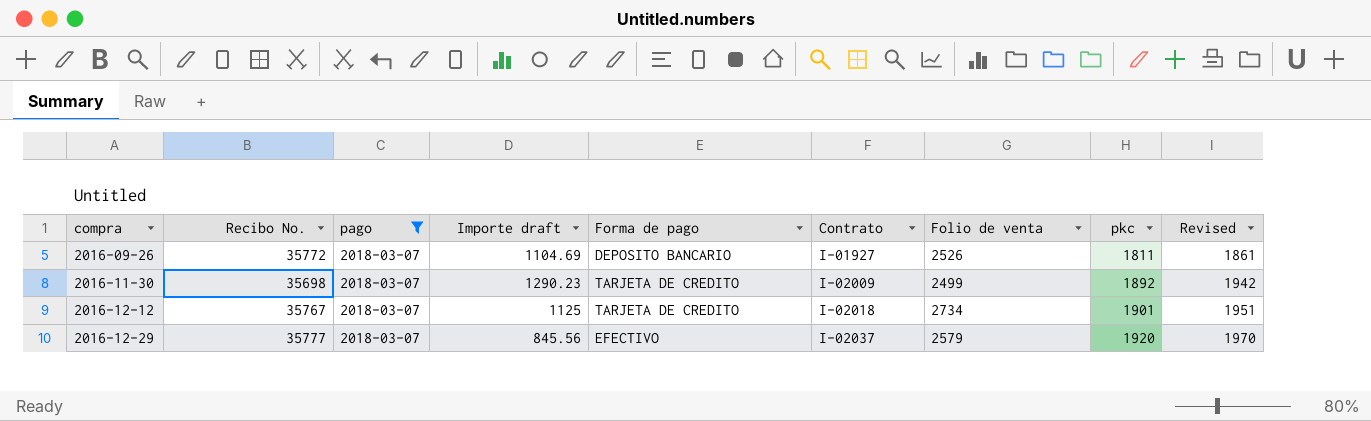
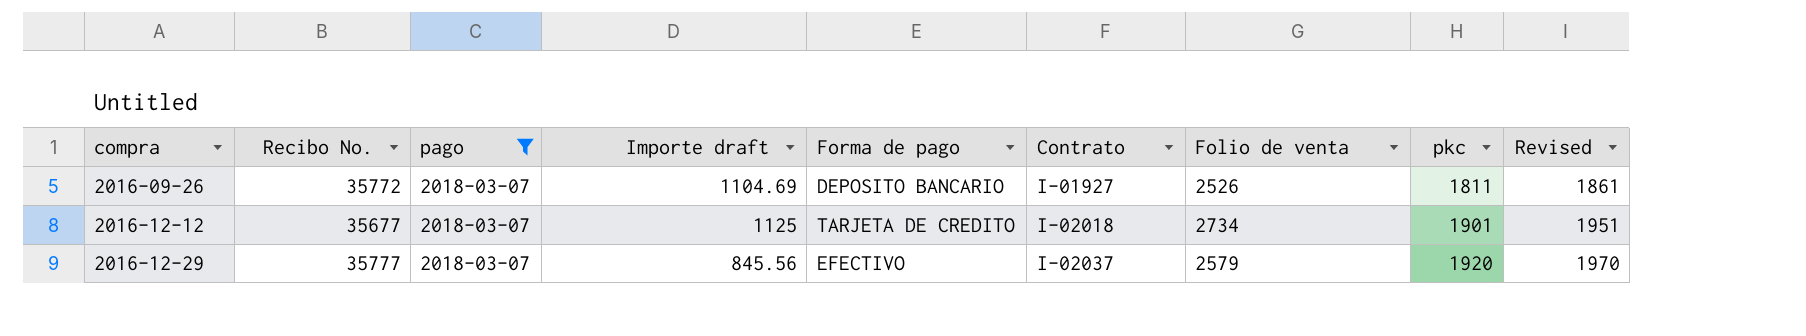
row 2016-11-30: 35698 | 2018-03-07 | 1290.23 | TARJETA DE CREDITO | I-02009 | 2499 | 1892 | 1942 -> none
2016-12-12 | Recibo No.: 35767 -> 35677

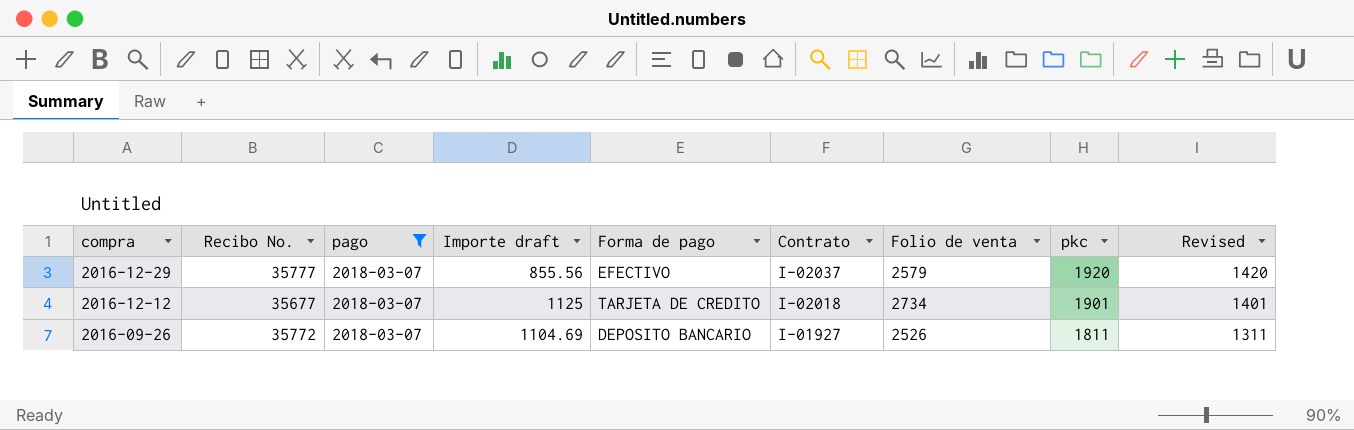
row order: compra ascending -> compra descending
column Revised | formula: [pkc] + 50 -> [pkc] - 500
2016-12-29 | Importe draft: 845.56 -> 855.56

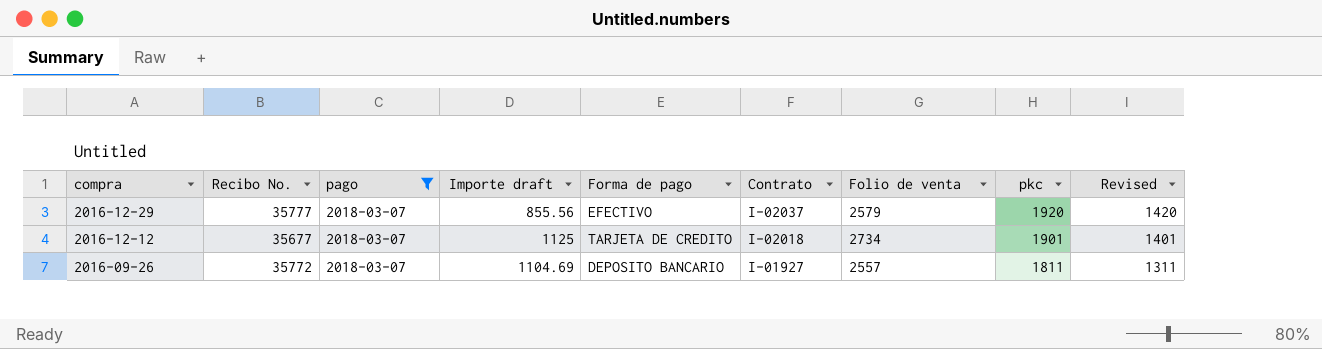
2016-09-26 | Folio de venta: 2526 -> 2557

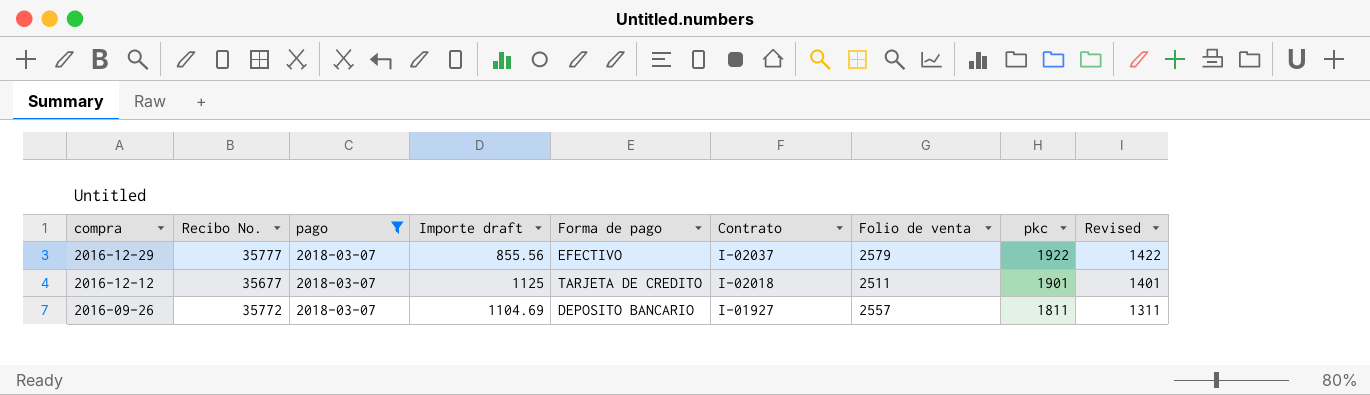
2016-12-29 | pkc: 1920 -> 1922
2016-12-29 | Revised: 1420 -> 1422
2016-12-12 | Folio de venta: 2734 -> 2511

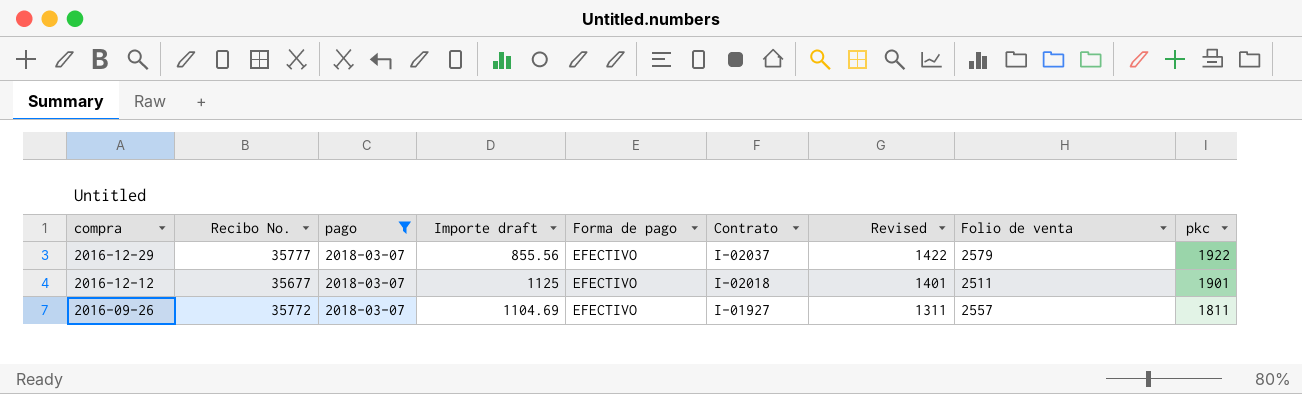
column Revised | position: 9 -> 7
2016-12-12 | Forma de pago: TARJETA DE CREDITO -> EFECTIVO
2016-09-26 | Forma de pago: DEPOSITO BANCARIO -> EFECTIVO

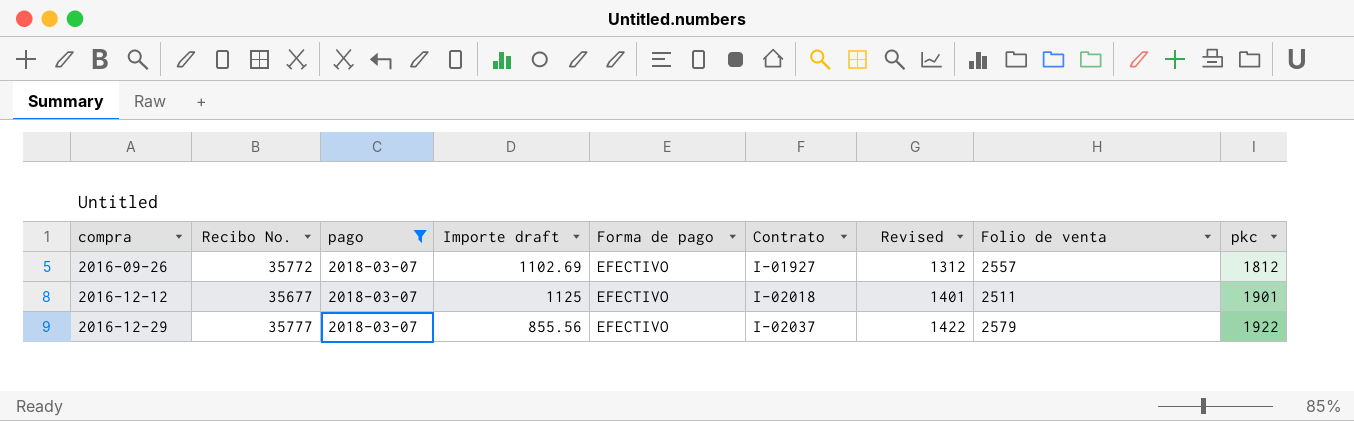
row order: compra descending -> compra ascending
2016-09-26 | Importe draft: 1104.69 -> 1102.69
2016-09-26 | Revised: 1311 -> 1312
2016-09-26 | pkc: 1811 -> 1812

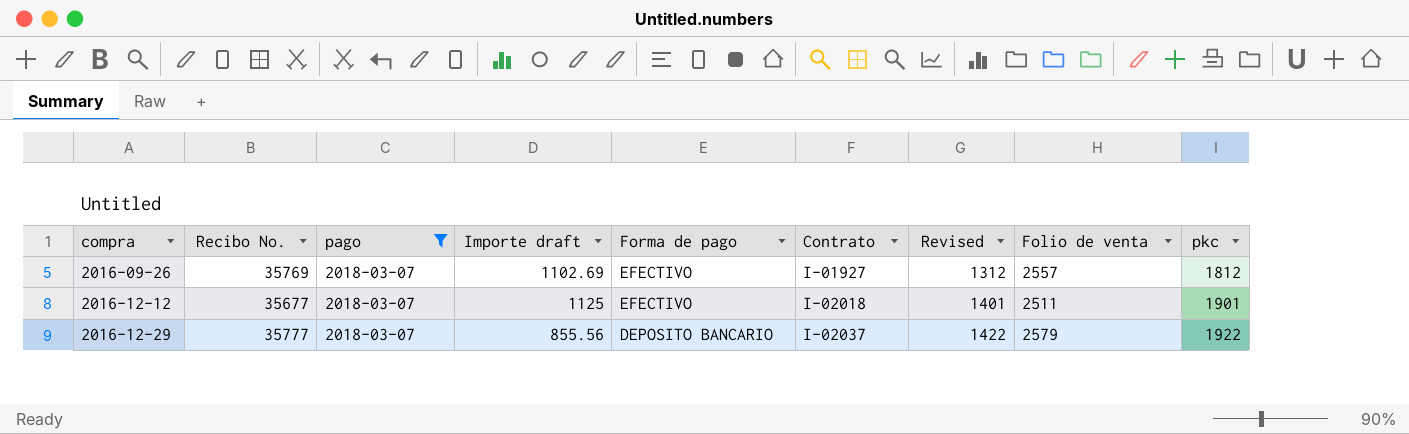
2016-09-26 | Recibo No.: 35772 -> 35769
2016-12-29 | Forma de pago: EFECTIVO -> DEPOSITO BANCARIO

